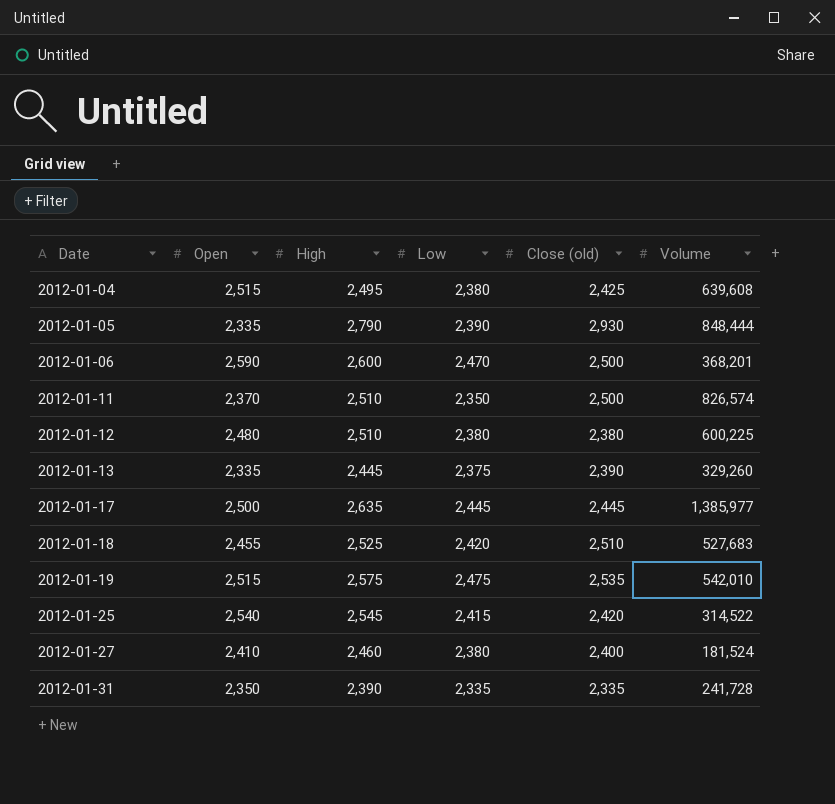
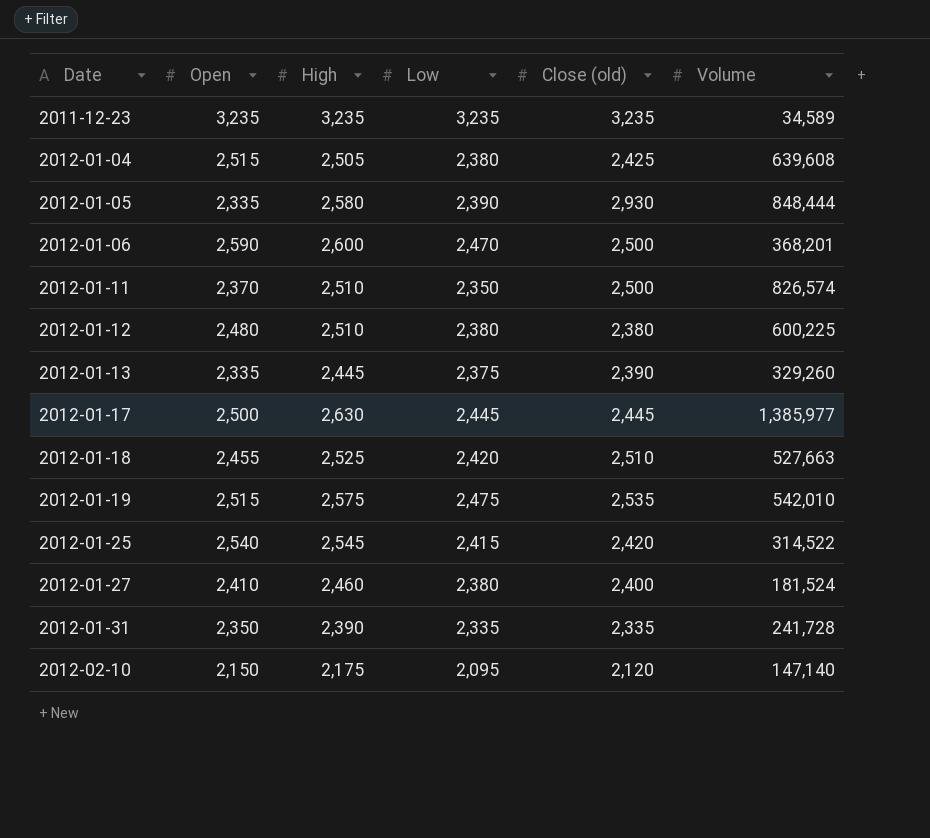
row 2011-12-23: none -> 3,235 | 3,235 | 3,235 | 3,235 | 34,589
2012-01-04 | High: 2,495 -> 2,505
2012-01-05 | High: 2,790 -> 2,580
2012-01-17 | High: 2,635 -> 2,630
2012-01-18 | Volume: 527,683 -> 527,663
row 2012-02-10: none -> 2,150 | 2,175 | 2,095 | 2,120 | 147,140

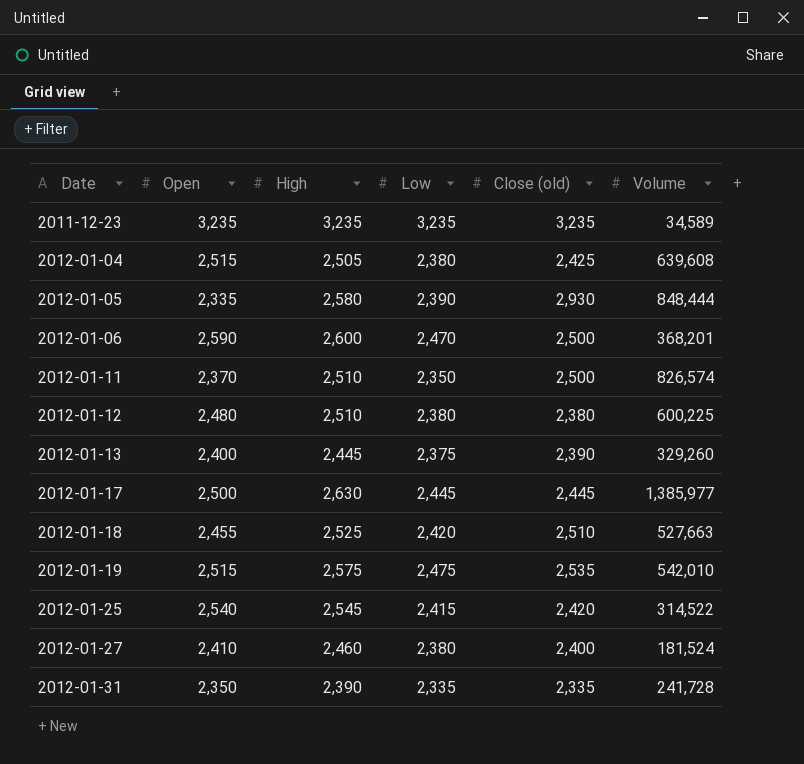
row 2012-02-10: 2,150 | 2,175 | 2,095 | 2,120 | 147,140 -> none
2012-01-13 | Open: 2,335 -> 2,400

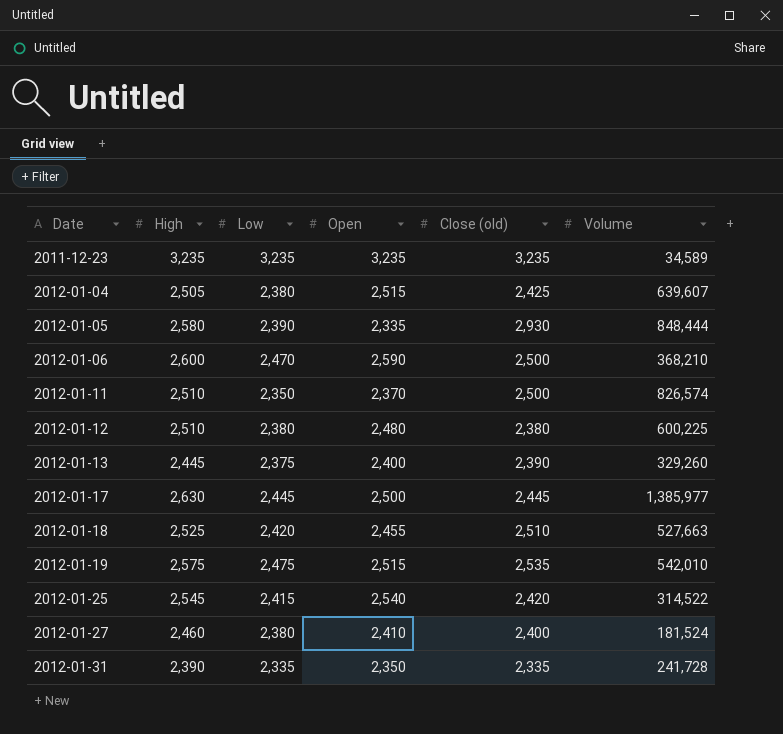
column Open | position: 2 -> 4
2012-01-04 | Volume: 639,608 -> 639,607
2012-01-06 | Volume: 368,201 -> 368,210

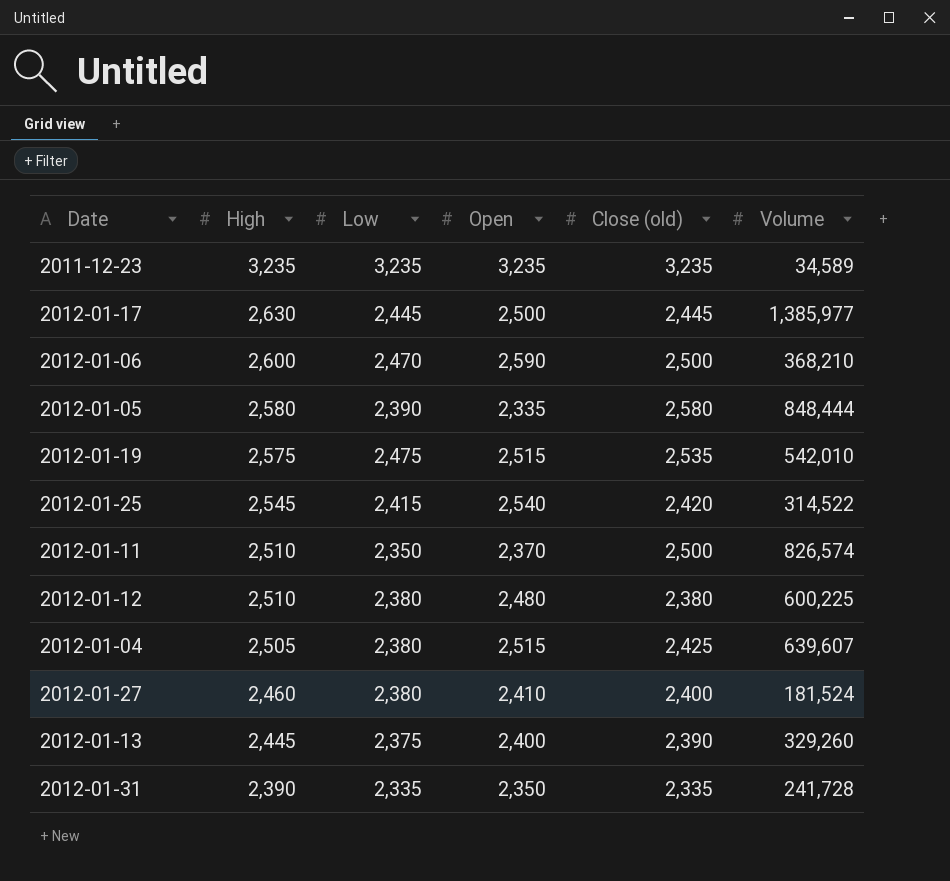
row order: Date ascending -> High descending
row 2012-01-18: 2,525 | 2,420 | 2,455 | 2,510 | 527,663 -> none
2012-01-05 | Close (old): 2,930 -> 2,580

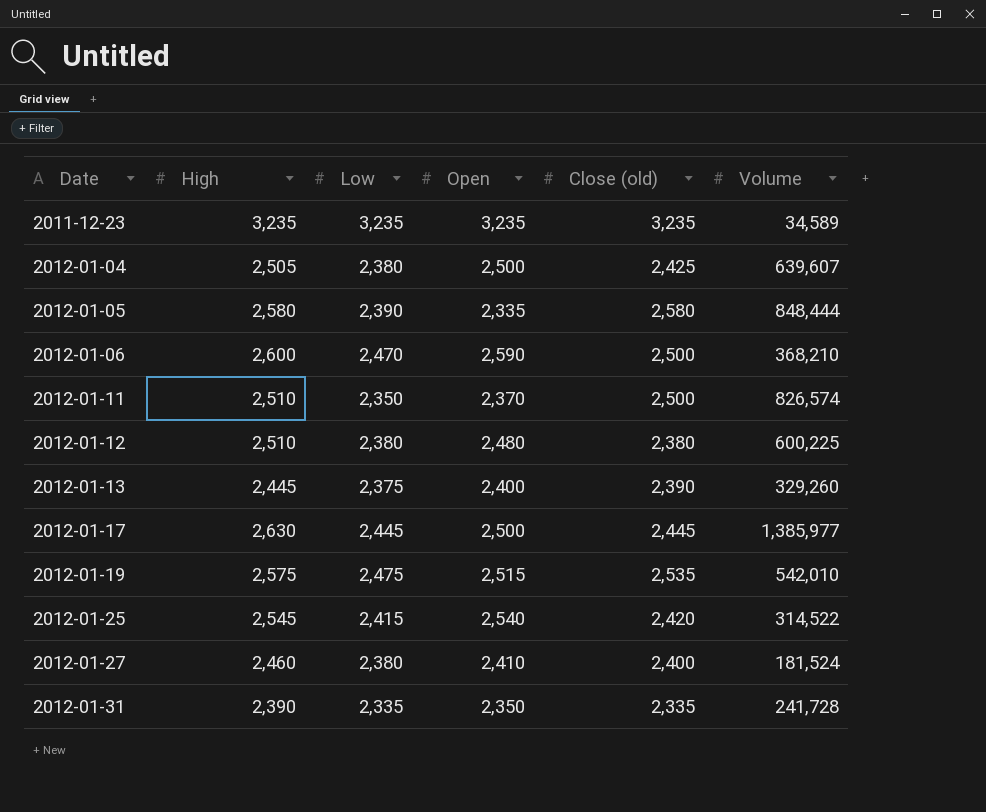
row order: High descending -> Date ascending
2012-01-04 | Open: 2,515 -> 2,500

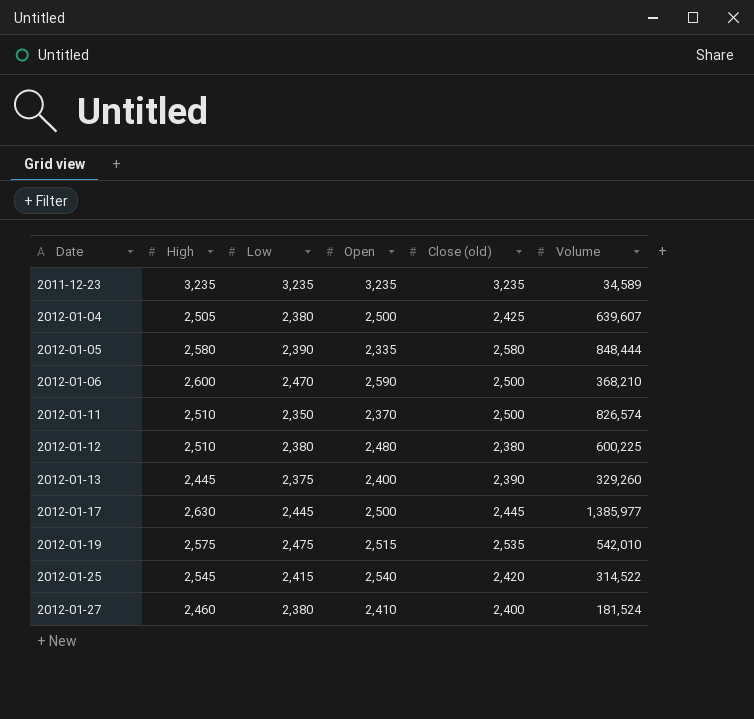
row 2012-01-31: 2,390 | 2,335 | 2,350 | 2,335 | 241,728 -> none

